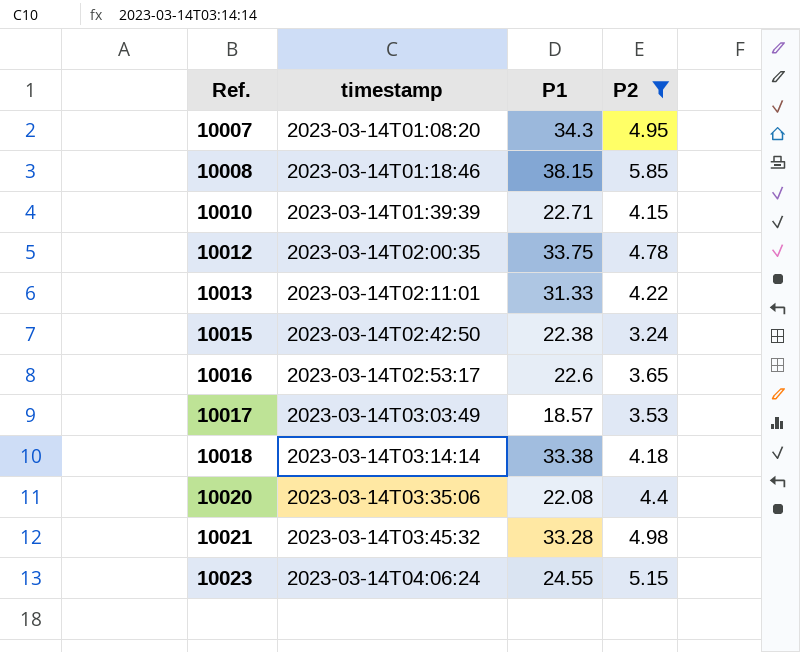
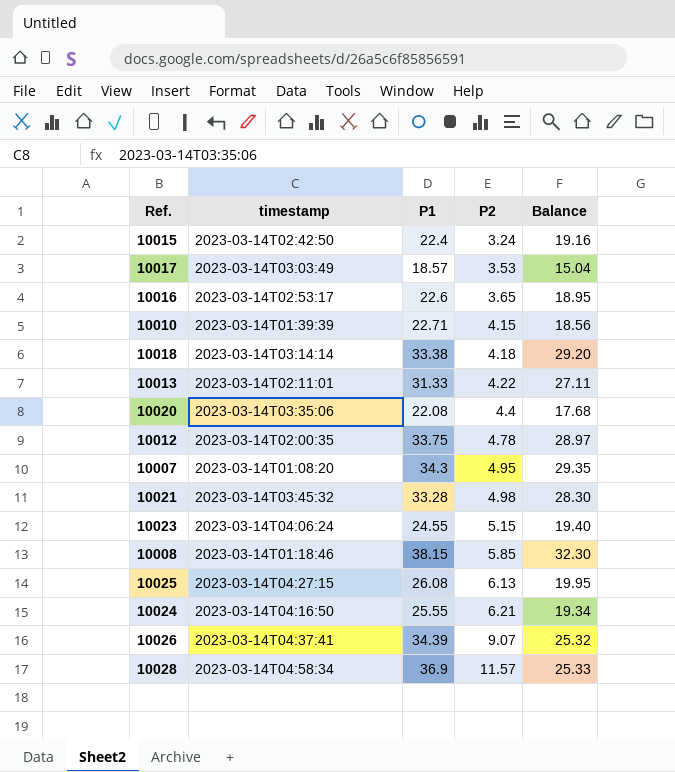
filter: P2 <= 5.85 -> none
row order: Ref. ascending -> P2 ascending
column Balance | formula: none -> [P1] - [P2]
10015 | P1: 22.38 -> 22.4

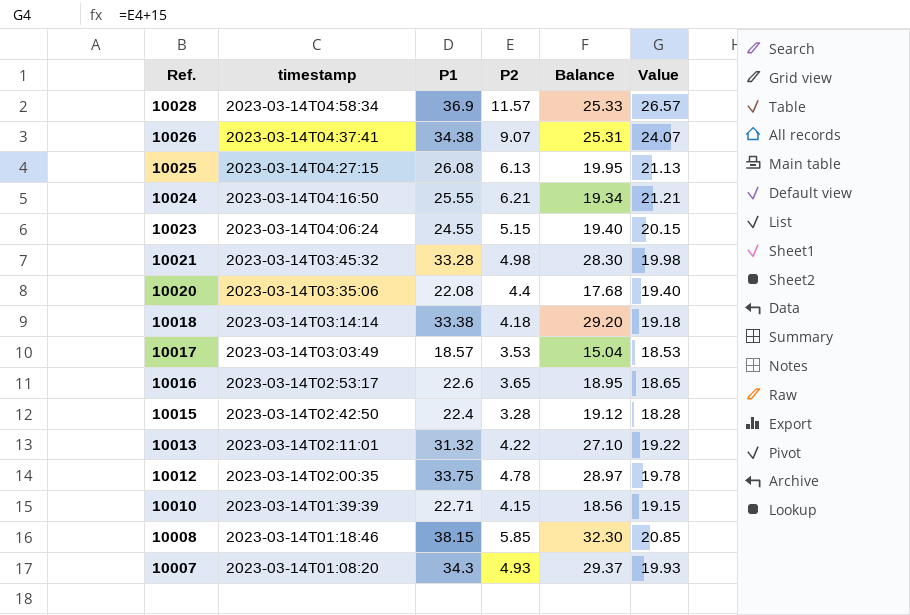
row order: P2 ascending -> Ref. descending
column Value | formula: none -> [P2] + 15
10026 | P1: 34.39 -> 34.38
10026 | Balance: 25.32 -> 25.31
10015 | P2: 3.24 -> 3.28
10015 | Balance: 19.16 -> 19.12
10013 | P1: 31.33 -> 31.32
10013 | Balance: 27.11 -> 27.10
10007 | P2: 4.95 -> 4.93
10007 | Balance: 29.35 -> 29.37

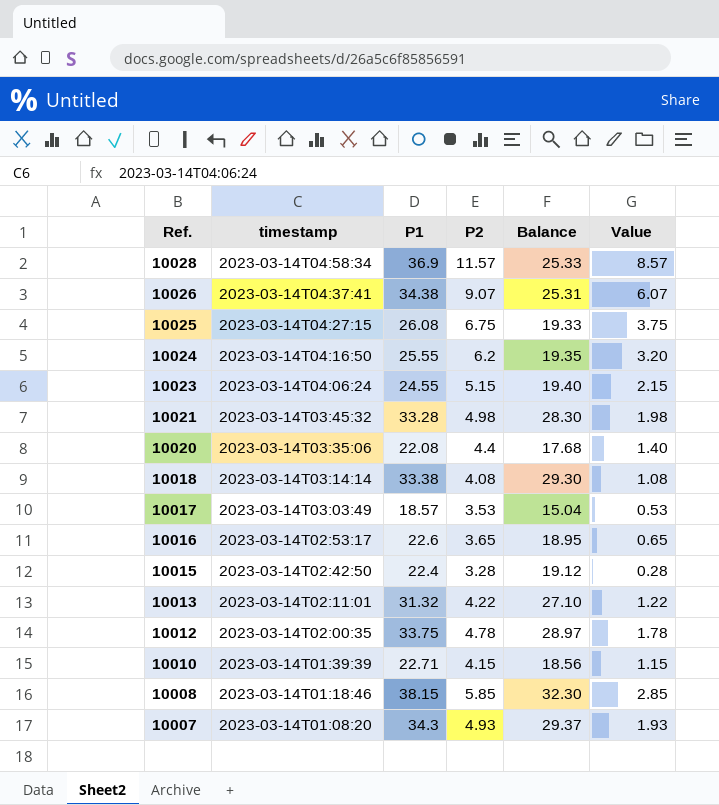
column Value | formula: [P2] + 15 -> [P2] - 3
10025 | P2: 6.13 -> 6.75
10025 | Balance: 19.95 -> 19.33
10024 | P2: 6.21 -> 6.2
10024 | Balance: 19.34 -> 19.35
10018 | P2: 4.18 -> 4.08
10018 | Balance: 29.20 -> 29.30

